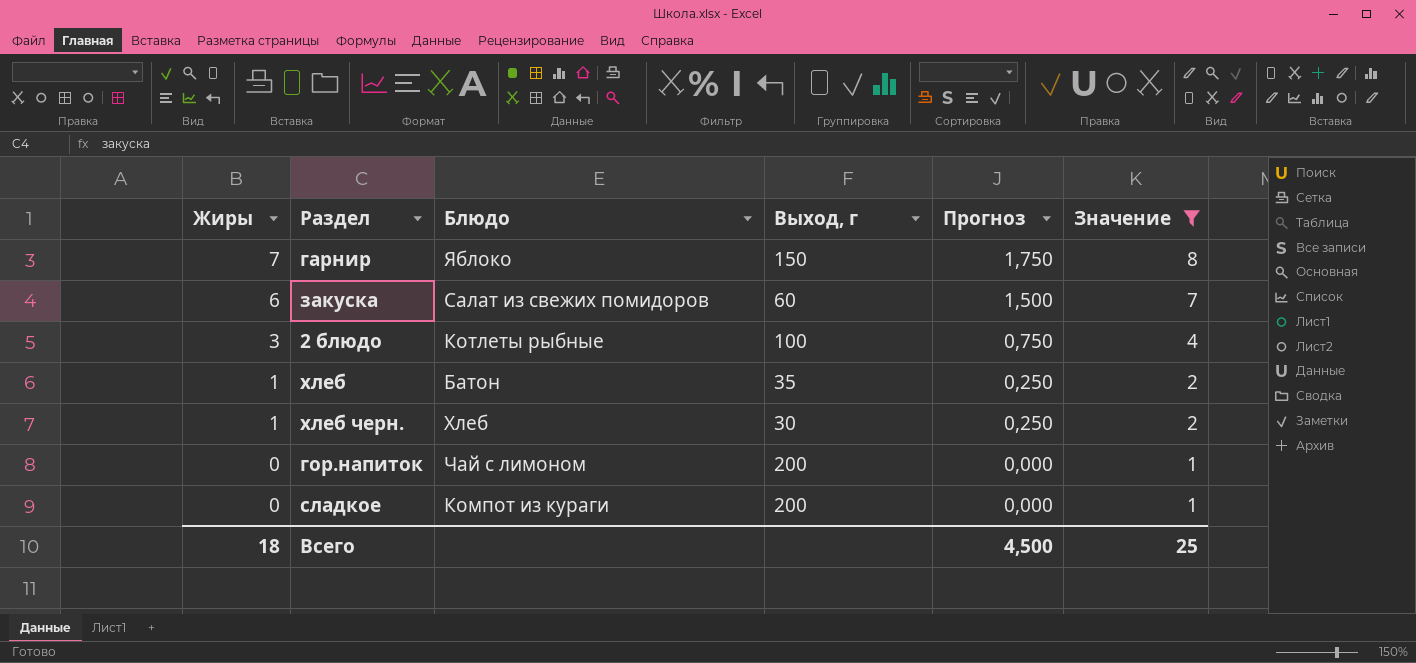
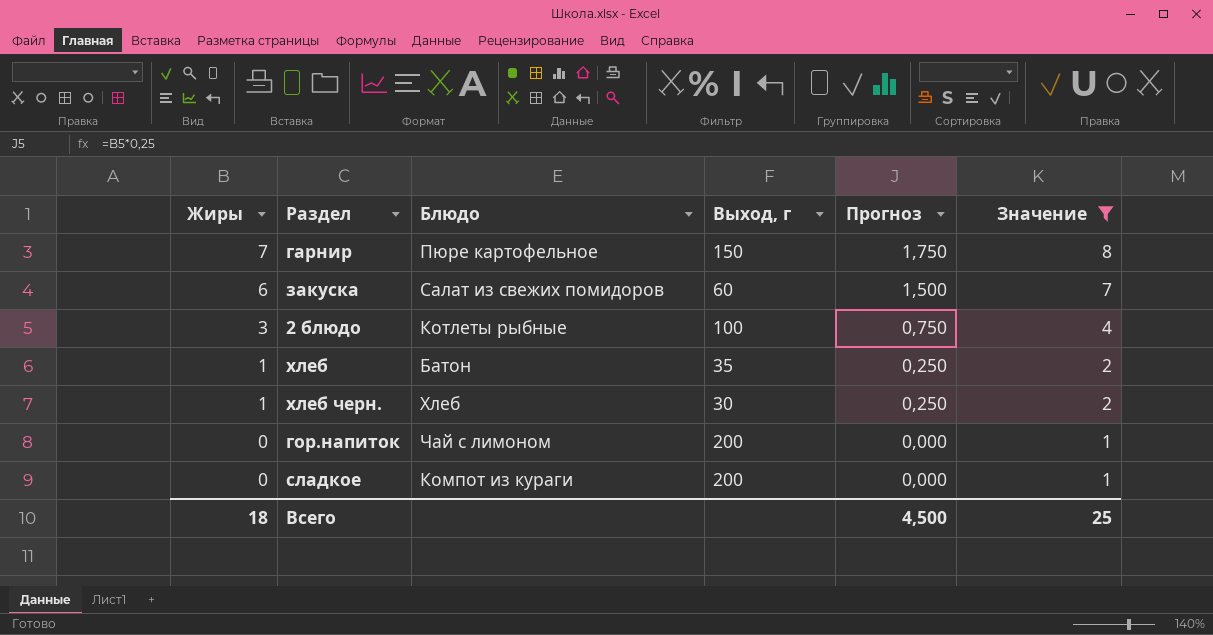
гарнир | Блюдо: Яблоко -> Пюре картофельное

